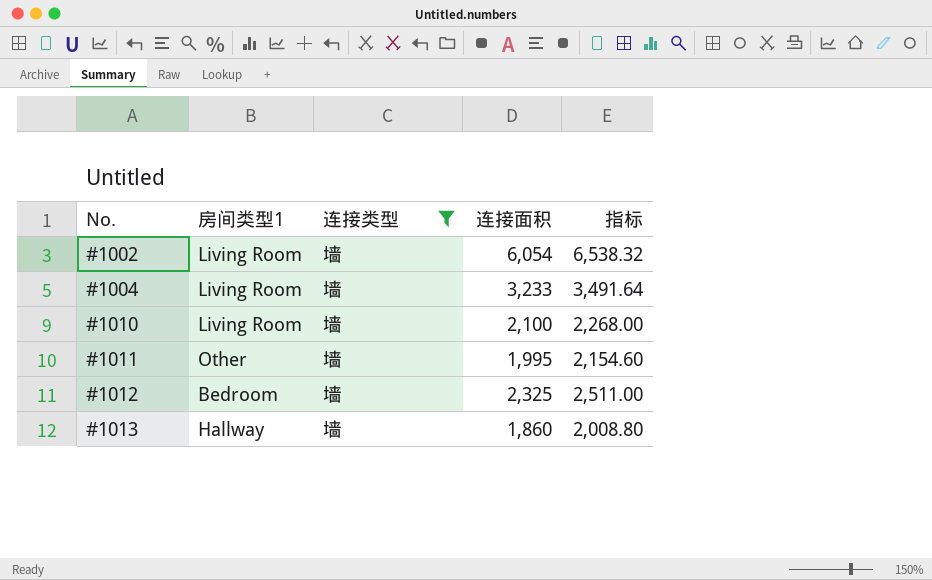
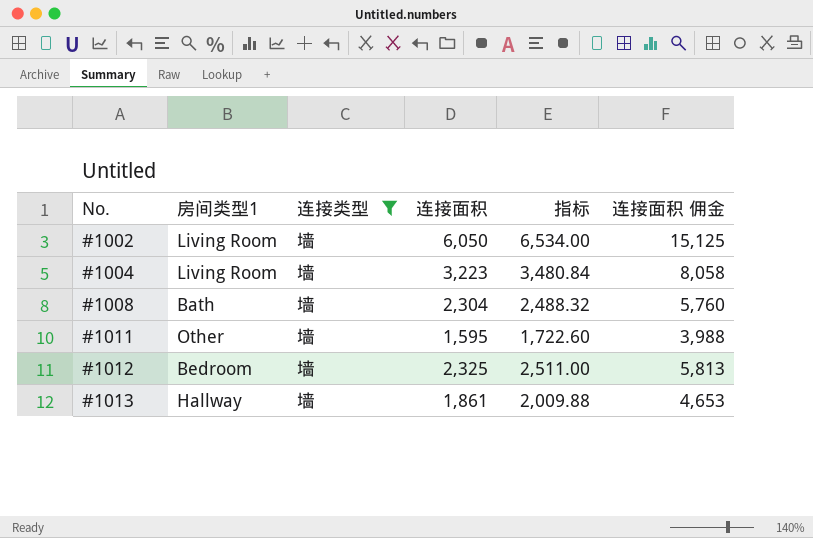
column 连接面积 佣金 | formula: none -> [连接面积] * 2.5
row #1010: Living Room | 墙 | 2,100 | 2,268.00 -> none
#1002 | 连接面积: 6,054 -> 6,050
#1002 | 指标: 6,538.32 -> 6,534.00
#1004 | 连接面积: 3,233 -> 3,223
#1004 | 指标: 3,491.64 -> 3,480.84
row #1008: none -> Bath | 墙 | 2,304 | 2,488.32 | 5,760
#1011 | 连接面积: 1,995 -> 1,595
#1011 | 指标: 2,154.60 -> 1,722.60
#1013 | 连接面积: 1,860 -> 1,861
#1013 | 指标: 2,008.80 -> 2,009.88

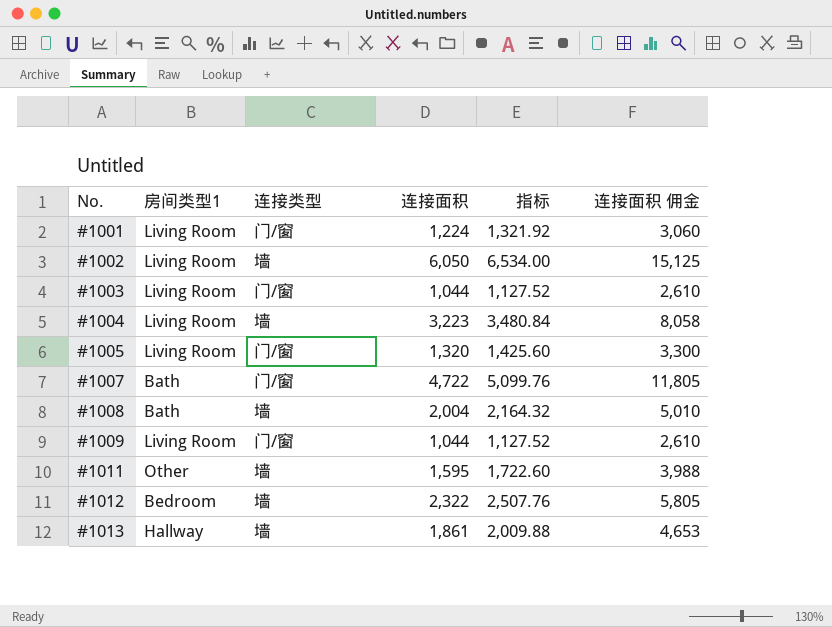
filter: 连接类型 = 墙 -> none
#1008 | 连接面积: 2,304 -> 2,004
#1008 | 指标: 2,488.32 -> 2,164.32
#1008 | 连接面积 佣金: 5,760 -> 5,010
#1012 | 连接面积: 2,325 -> 2,322
#1012 | 指标: 2,511.00 -> 2,507.76
#1012 | 连接面积 佣金: 5,813 -> 5,805

